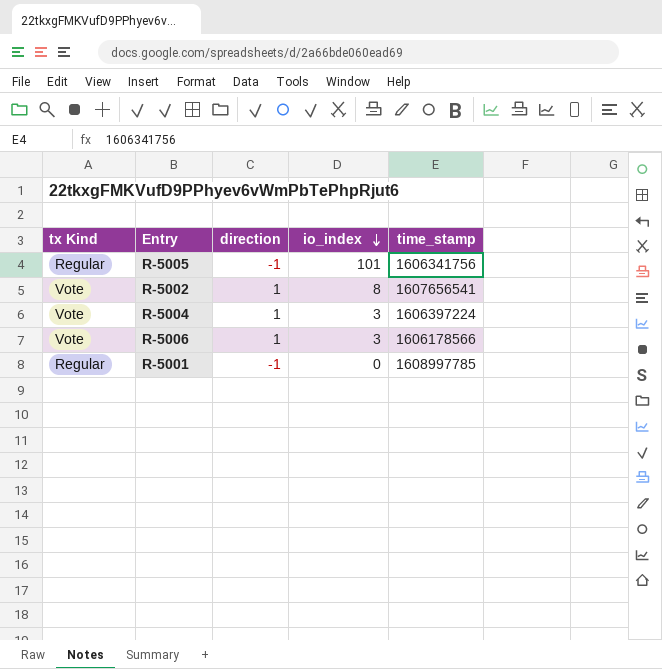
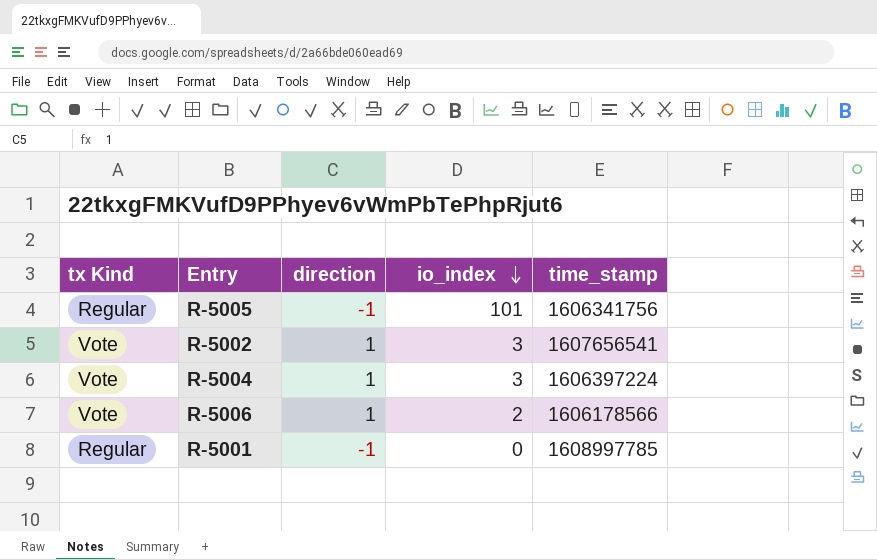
R-5002 | io_index: 8 -> 3
R-5006 | io_index: 3 -> 2

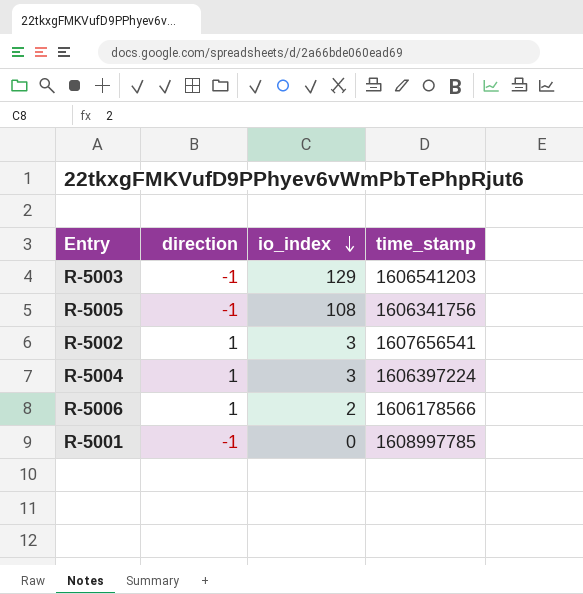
column tx Kind | position: 1 -> none
row R-5003: none -> -1 | 129 | 1606541203
R-5005 | io_index: 101 -> 108

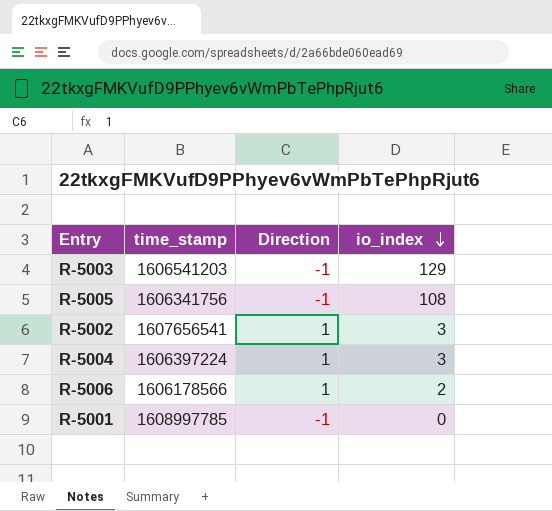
column time_stamp | position: 4 -> 2
column name: direction -> Direction

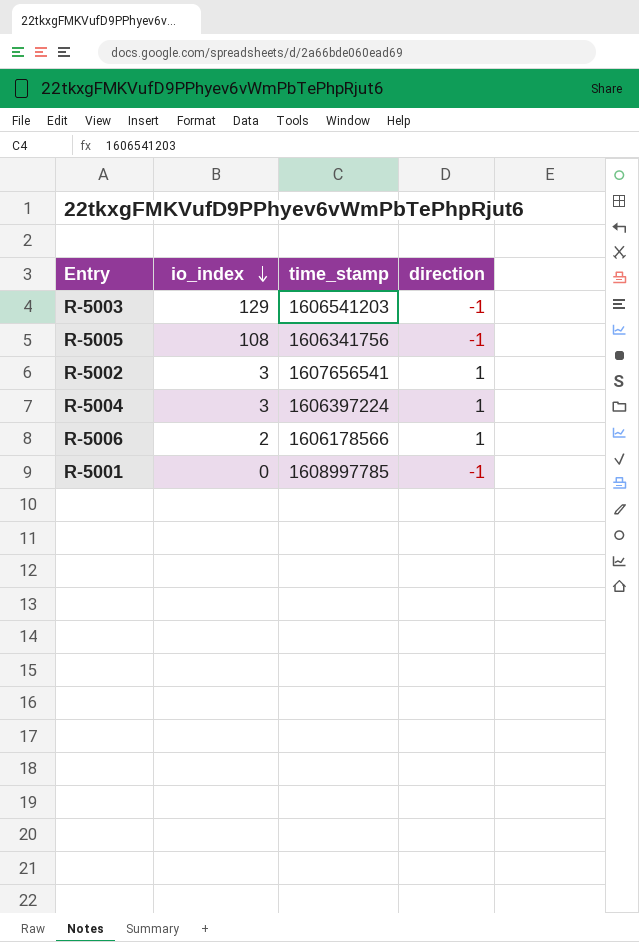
column io_index | position: 4 -> 2
column name: Direction -> direction

